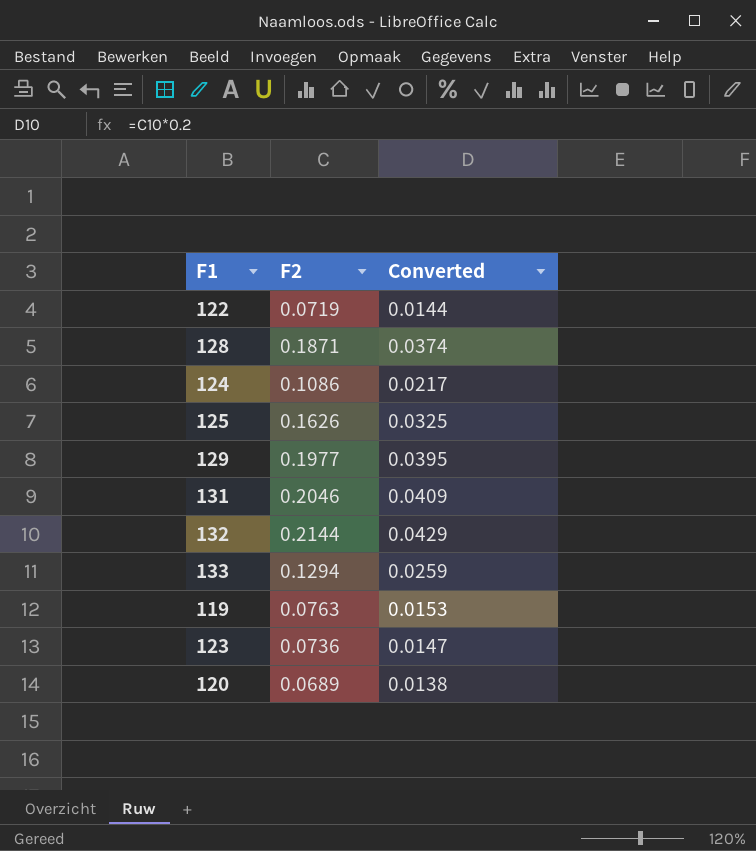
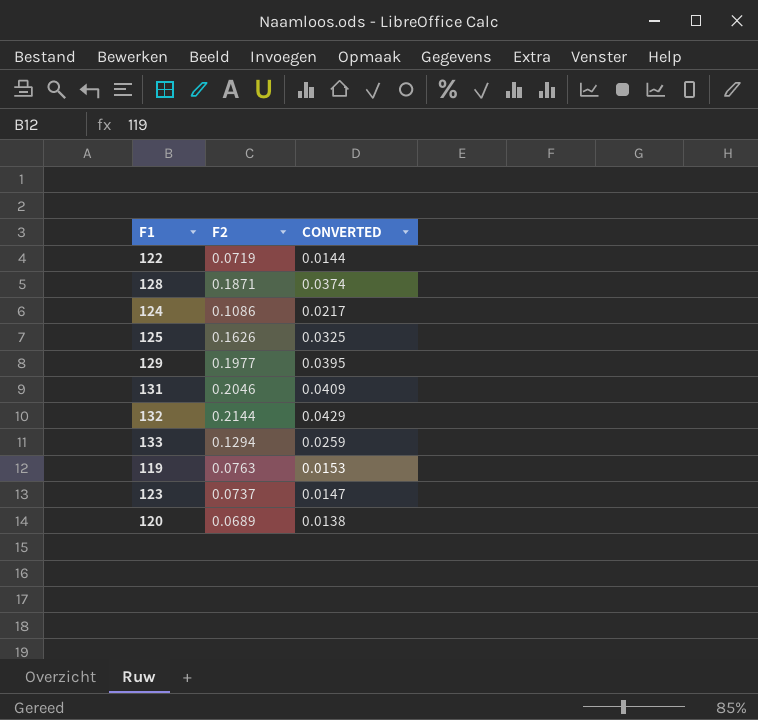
column name: Converted -> CONVERTED
123 | F2: 0.0736 -> 0.0737

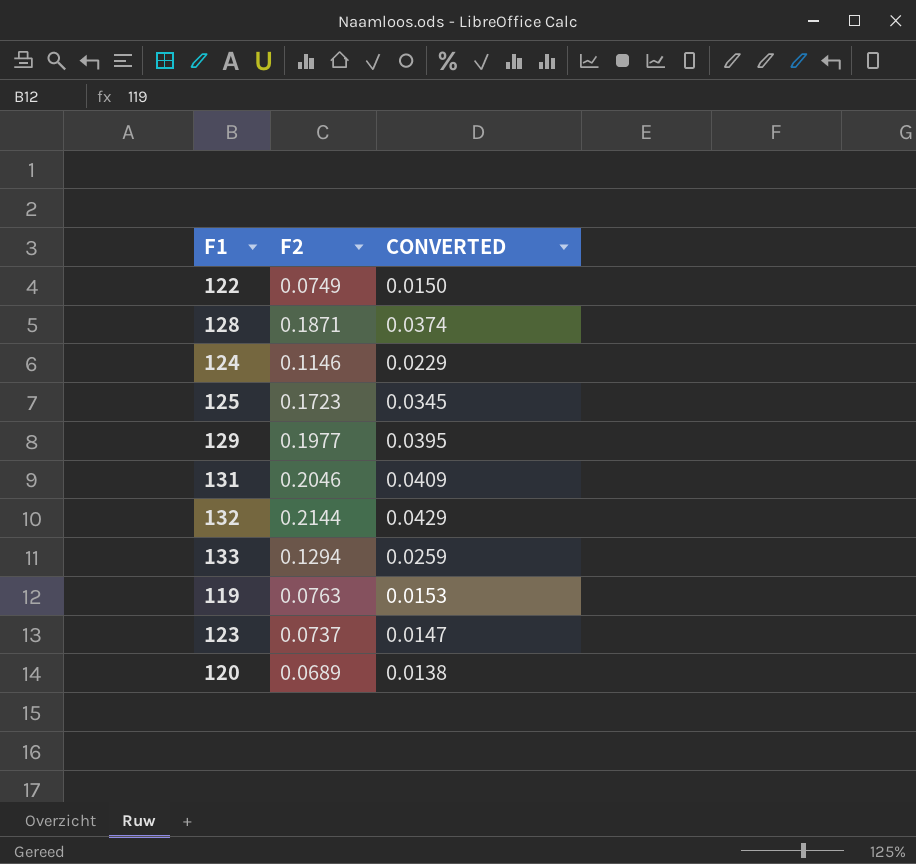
122 | F2: 0.0719 -> 0.0749
122 | CONVERTED: 0.0144 -> 0.0150
124 | F2: 0.1086 -> 0.1146
124 | CONVERTED: 0.0217 -> 0.0229
125 | F2: 0.1626 -> 0.1723
125 | CONVERTED: 0.0325 -> 0.0345

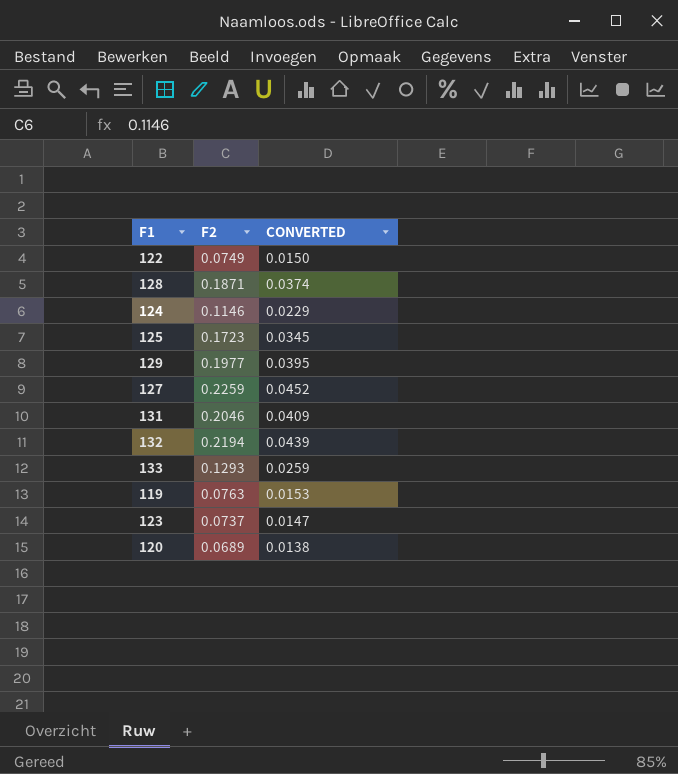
row 127: none -> 0.2259 | 0.0452
132 | F2: 0.2144 -> 0.2194
132 | CONVERTED: 0.0429 -> 0.0439
133 | F2: 0.1294 -> 0.1293

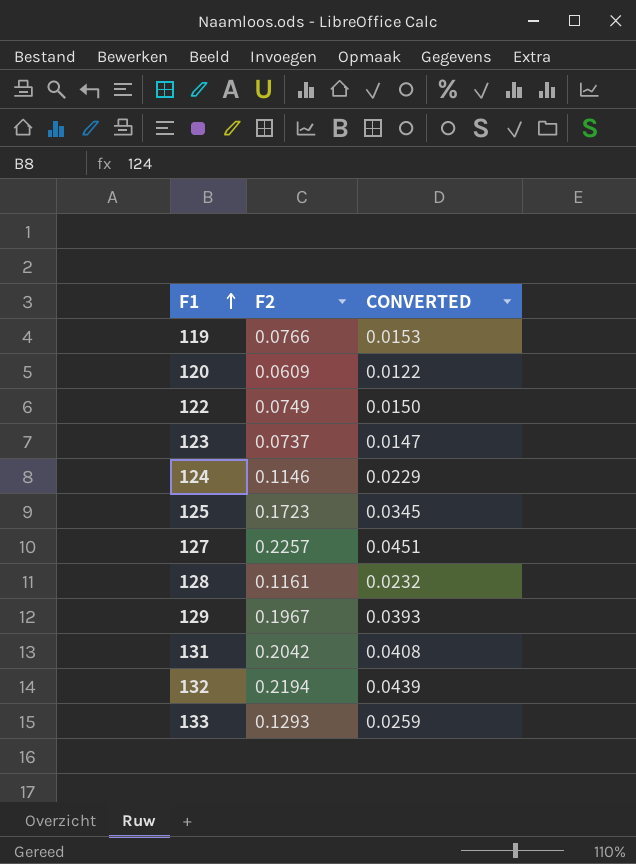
row order: none -> F1 ascending
119 | F2: 0.0763 -> 0.0766
120 | F2: 0.0689 -> 0.0609
120 | CONVERTED: 0.0138 -> 0.0122
127 | F2: 0.2259 -> 0.2257
127 | CONVERTED: 0.0452 -> 0.0451
128 | F2: 0.1871 -> 0.1161
128 | CONVERTED: 0.0374 -> 0.0232
129 | F2: 0.1977 -> 0.1967
129 | CONVERTED: 0.0395 -> 0.0393
131 | F2: 0.2046 -> 0.2042
131 | CONVERTED: 0.0409 -> 0.0408

